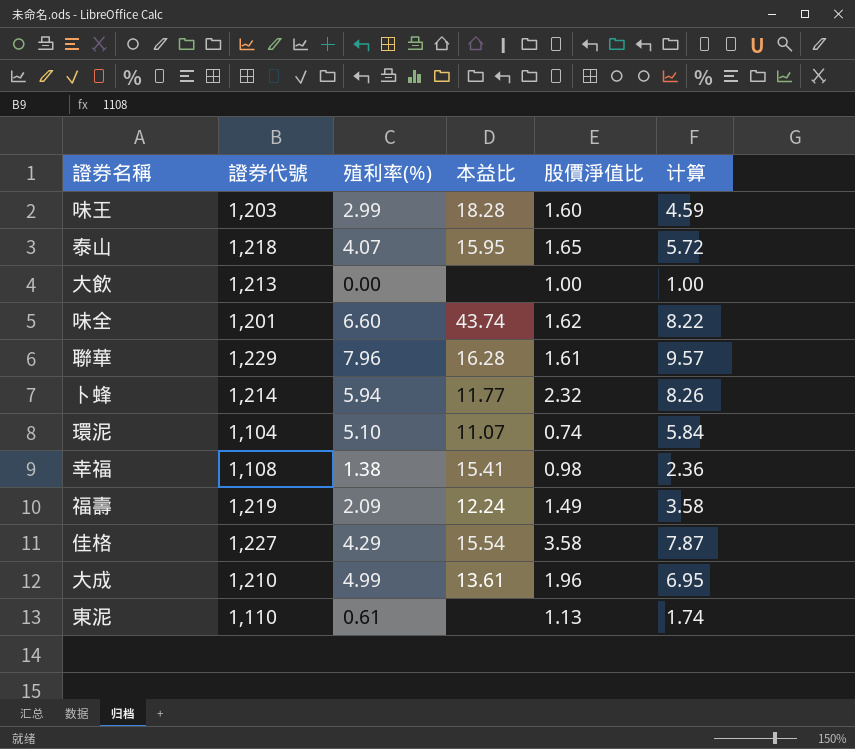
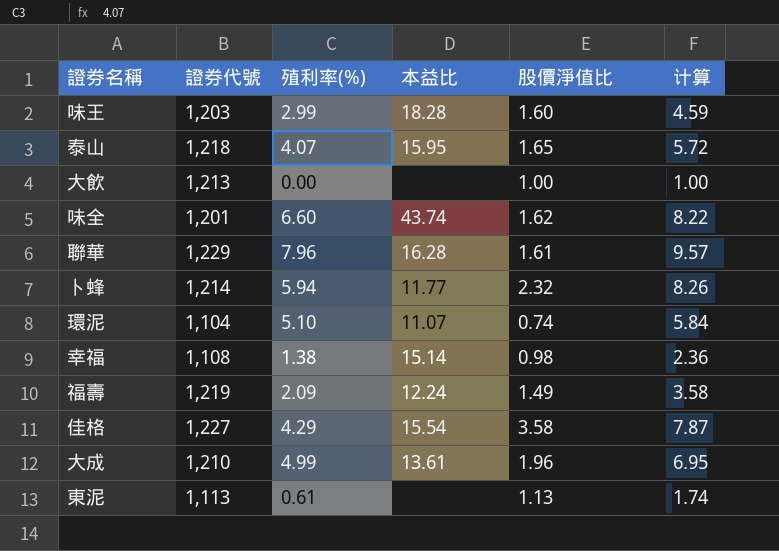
幸福 | 本益比: 15.41 -> 15.14
東泥 | 證券代號: 1,110 -> 1,113

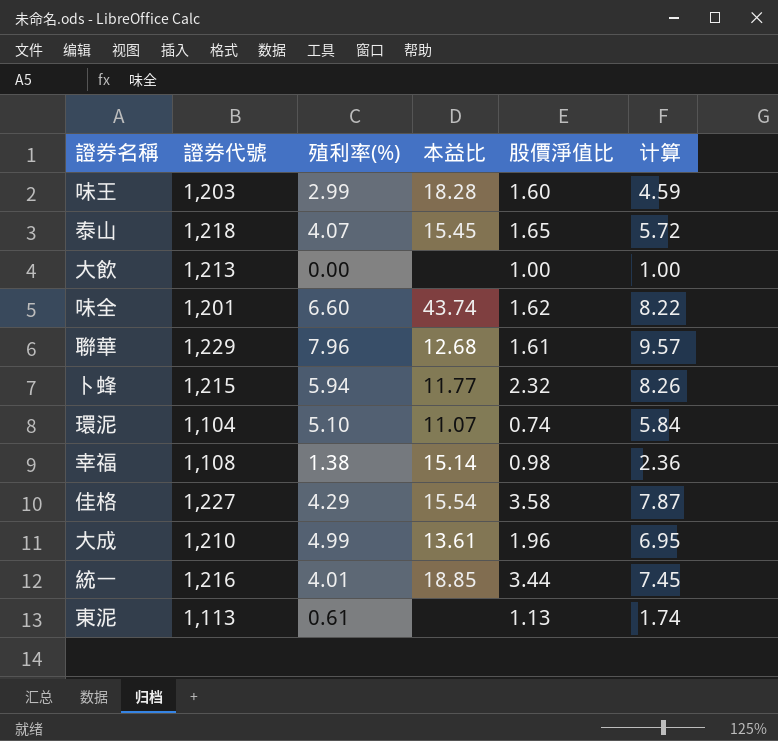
row 福壽: 1,219 | 2.09 | 12.24 | 1.49 | 3.58 -> none
泰山 | 本益比: 15.95 -> 15.45
聯華 | 本益比: 16.28 -> 12.68
卜蜂 | 證券代號: 1,214 -> 1,215
row 統一: none -> 1,216 | 4.01 | 18.85 | 3.44 | 7.45

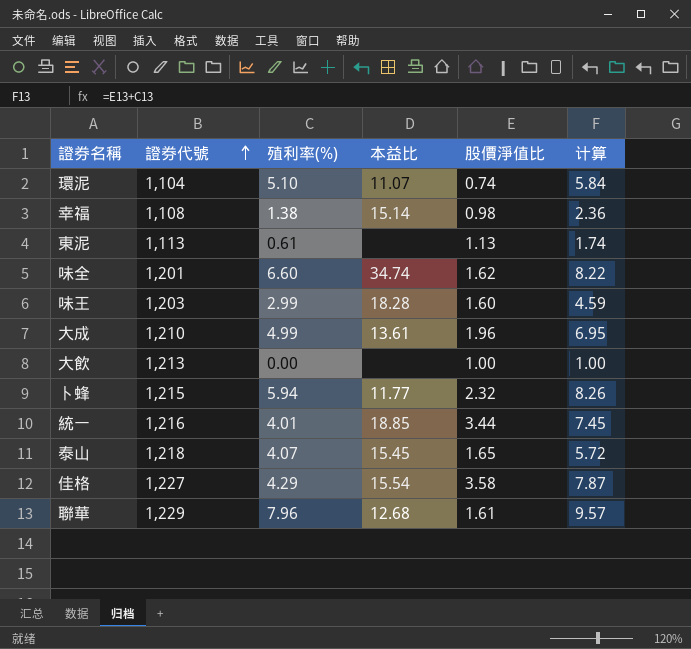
row order: none -> 證券代號 ascending
味全 | 本益比: 43.74 -> 34.74

